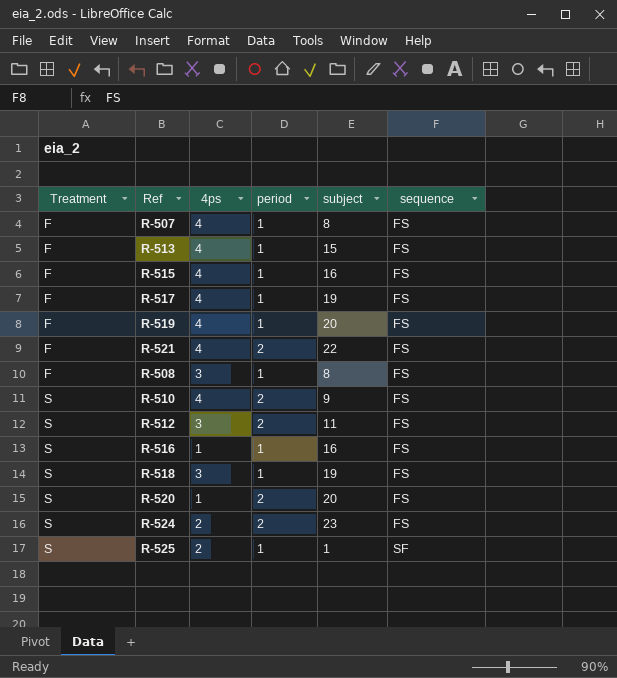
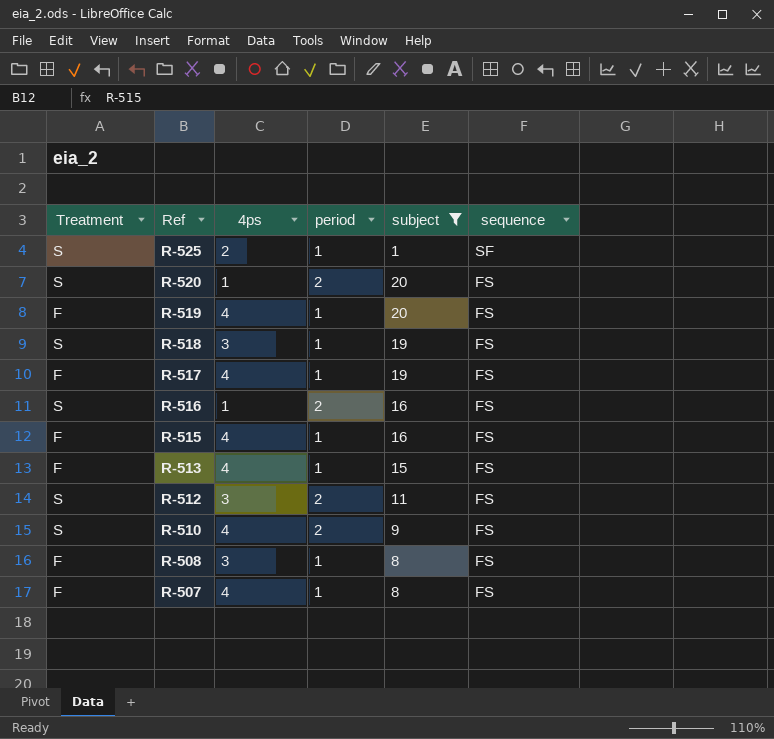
filter: none -> subject <= 20
row order: Treatment ascending -> Ref descending
R-516 | period: 1 -> 2

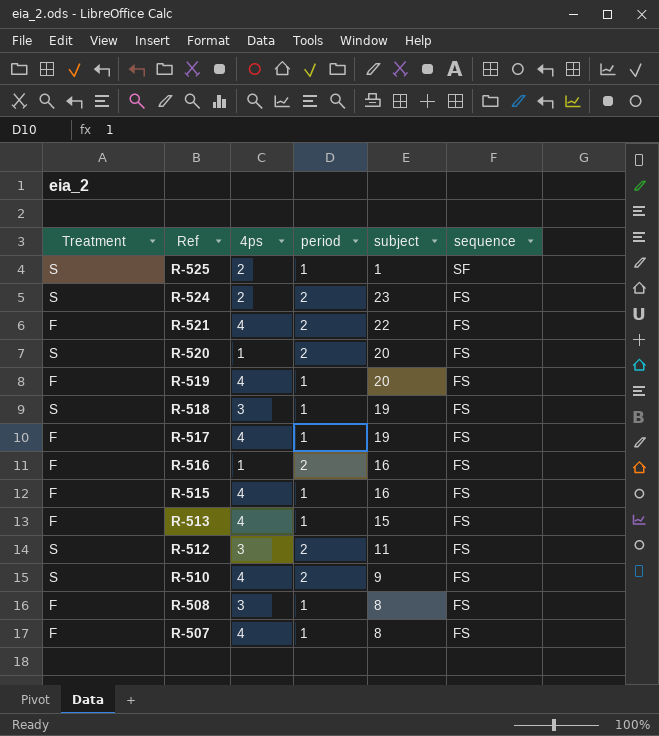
filter: subject <= 20 -> none
R-516 | Treatment: S -> F

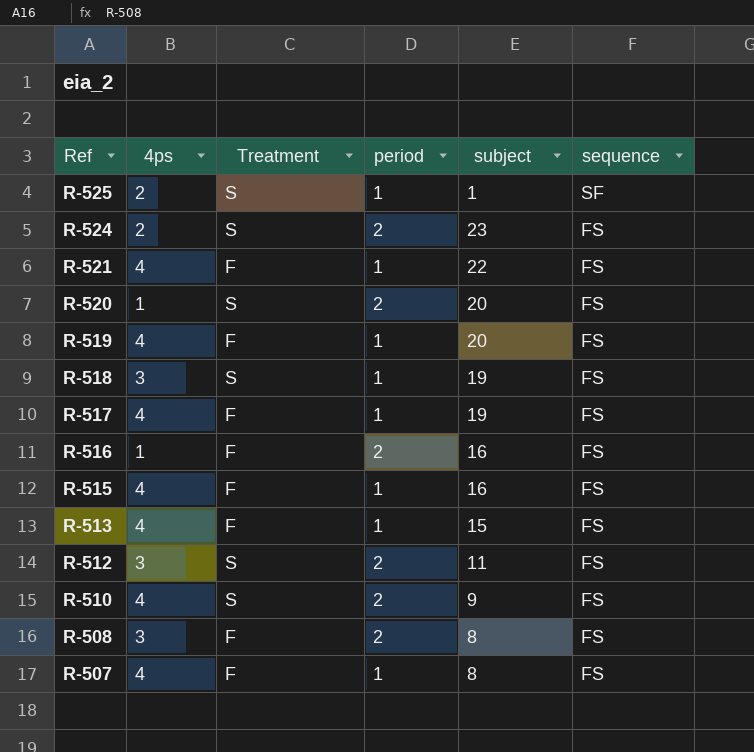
column Treatment | position: 1 -> 3
R-521 | period: 2 -> 1
R-508 | period: 1 -> 2

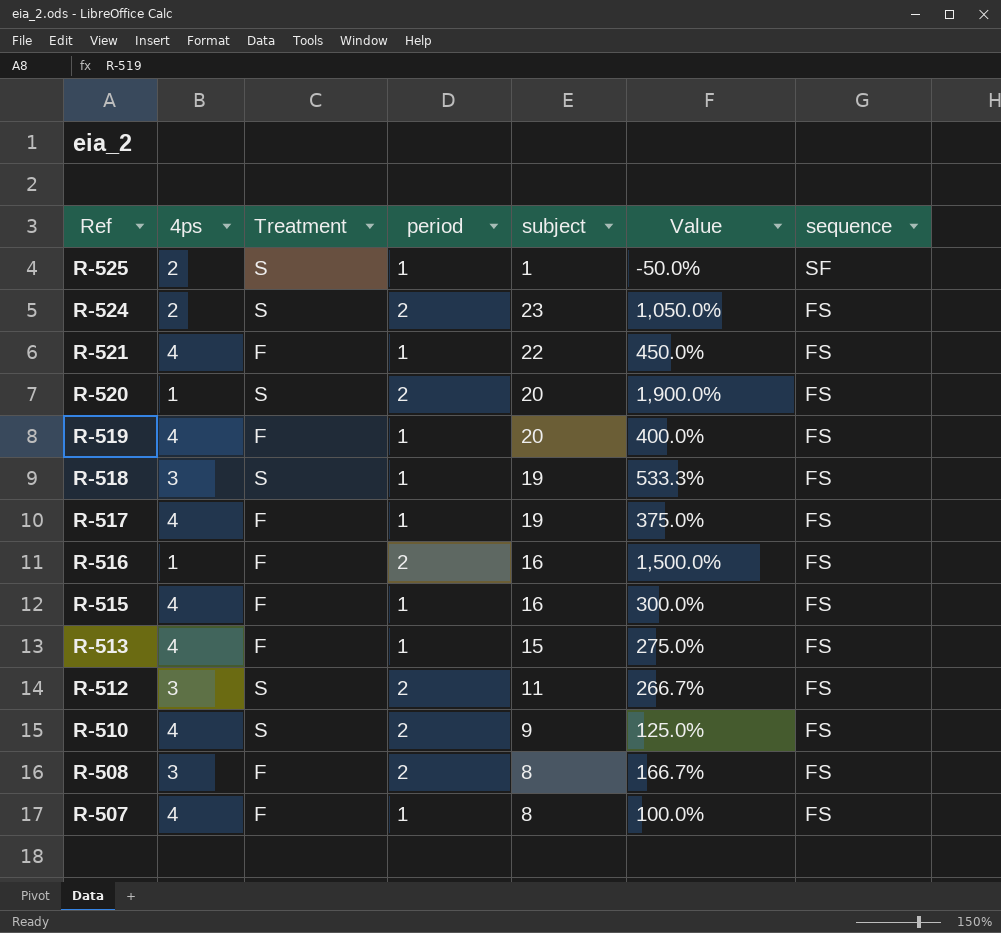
column Value | formula: none -> ([subject] - [4ps]) / [4ps]

